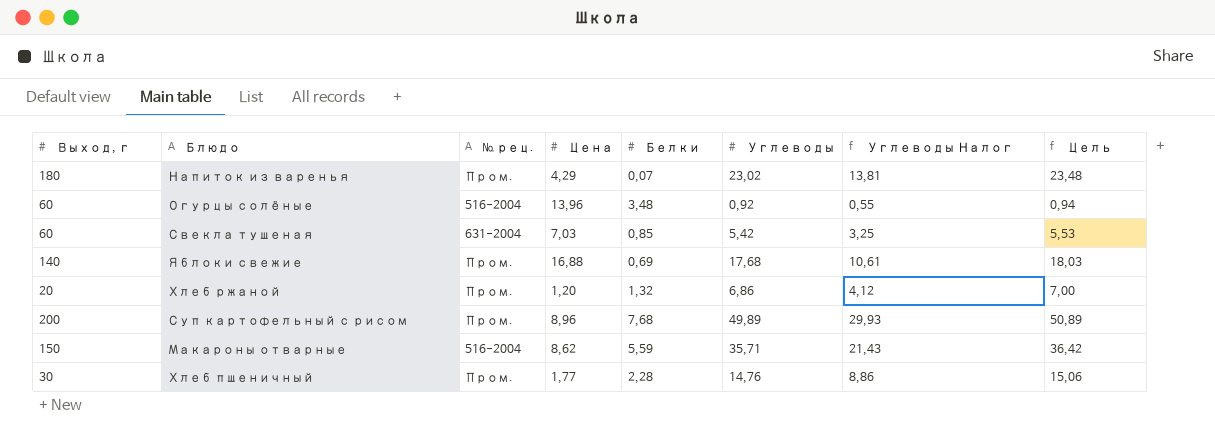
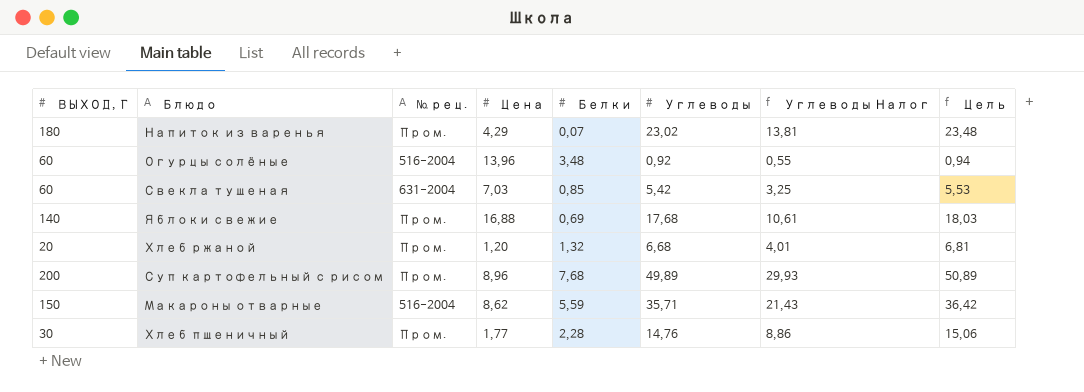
column name: Выход, г -> ВЫХОД, Г
Хлеб ржаной | Углеводы: 6,86 -> 6,68
Хлеб ржаной | Углеводы Налог: 4,12 -> 4,01
Хлеб ржаной | Цель: 7,00 -> 6,81

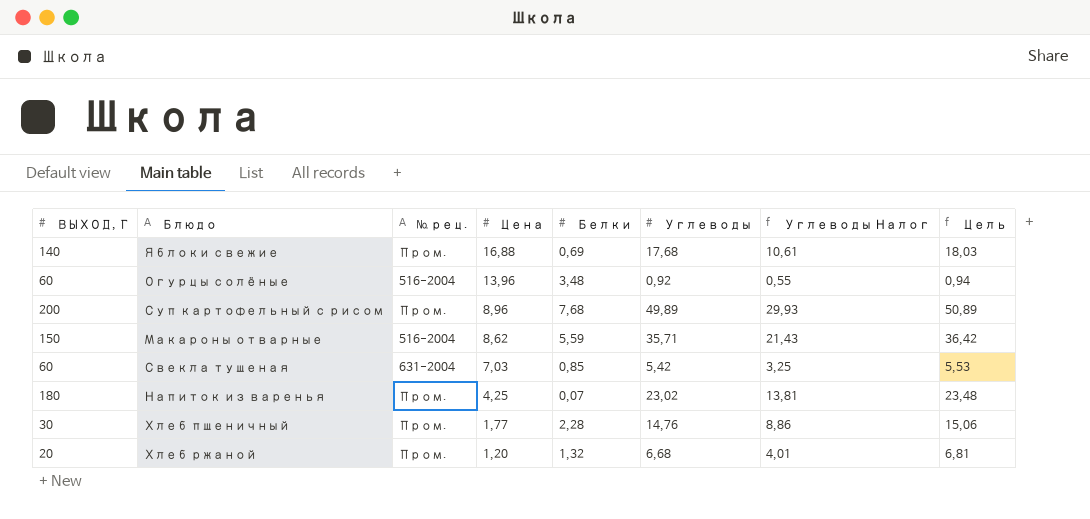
row order: none -> Цена descending
Напиток из варенья | Цена: 4,29 -> 4,25

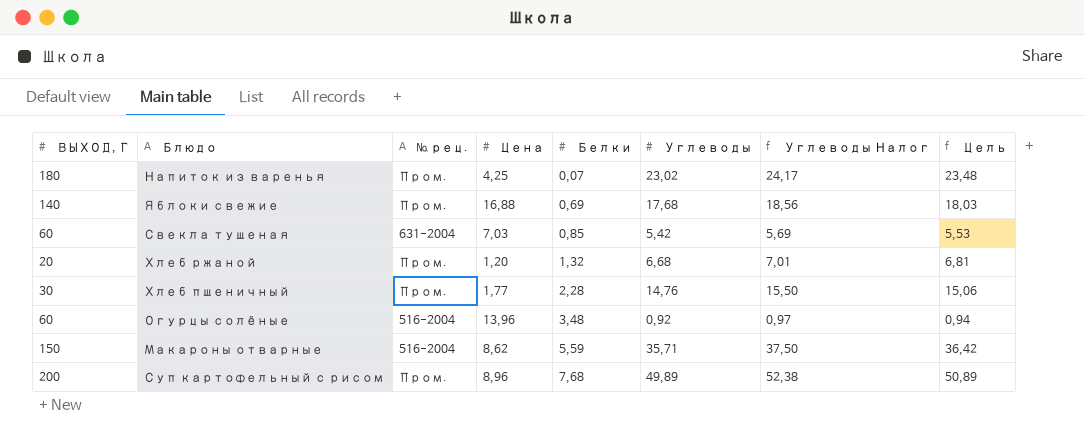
row order: Цена descending -> Белки ascending
column Углеводы Налог | formula: [Углеводы] * 0,6 -> [Углеводы] * 1,05

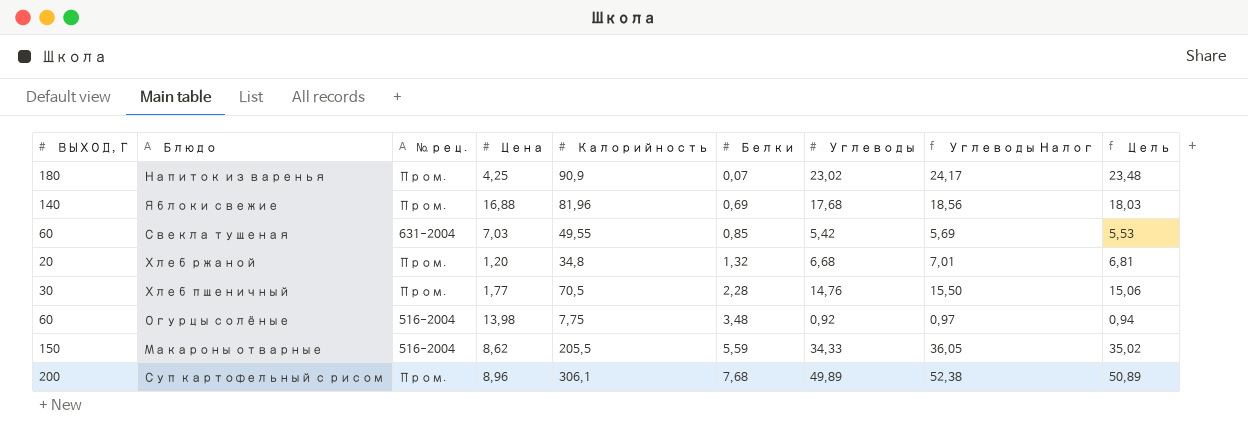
column Калорийность | position: none -> 5
Огурцы солёные | Цена: 13,96 -> 13,98
Макароны отварные | Углеводы: 35,71 -> 34,33
Макароны отварные | Углеводы Налог: 37,50 -> 36,05
Макароны отварные | Цель: 36,42 -> 35,02

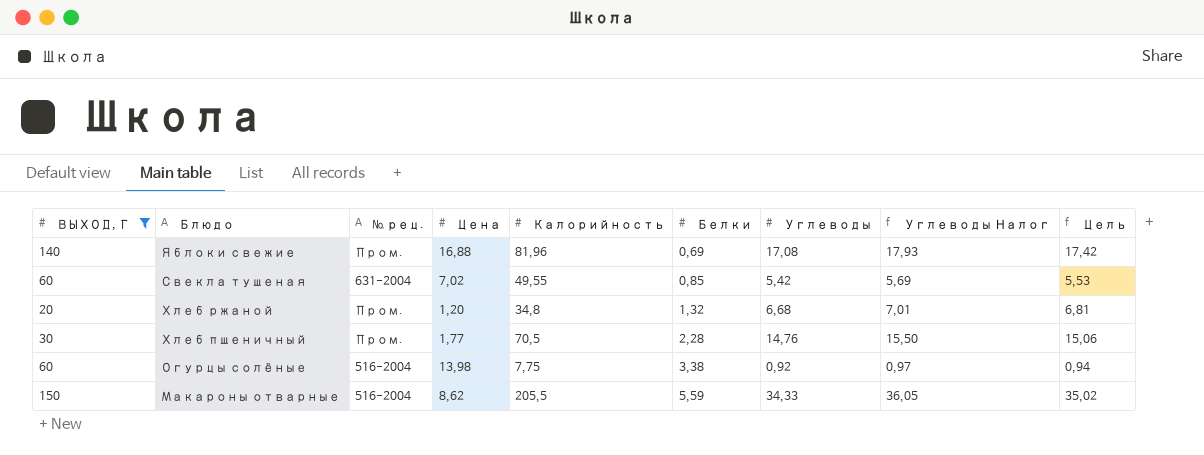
filter: none -> ВЫХОД, Г <= 150
Яблоки свежие | Углеводы: 17,68 -> 17,08
Яблоки свежие | Углеводы Налог: 18,56 -> 17,93
Яблоки свежие | Цель: 18,03 -> 17,42
Свекла тушеная | Цена: 7,03 -> 7,02
Огурцы солёные | Белки: 3,48 -> 3,38

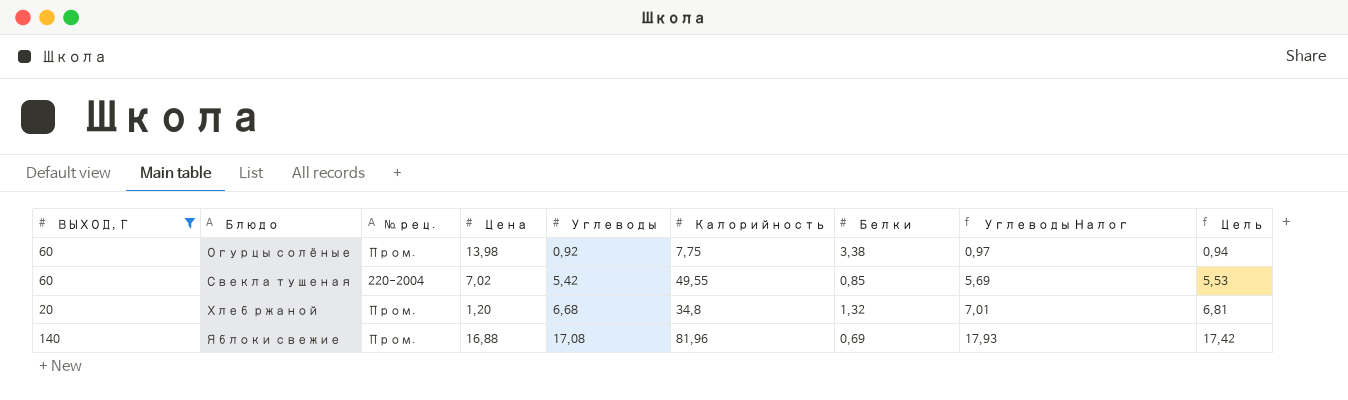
row order: Белки ascending -> Блюдо ascending
column Углеводы | position: 7 -> 5
row Хлеб пшеничный: 30 | Пром. | 1,77 | 70,5 | 2,28 | 14,76 | 15,50 | 15,06 -> none
row Макароны отварные: 150 | 516-2004 | 8,62 | 205,5 | 5,59 | 34,33 | 36,05 | 35,02 -> none
Огурцы солёные | № рец.: 516-2004 -> Пром.
Свекла тушеная | № рец.: 631-2004 -> 220-2004

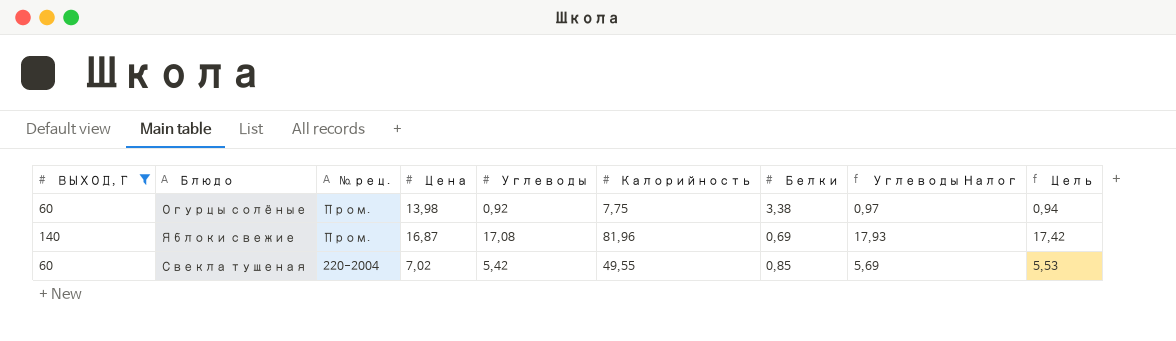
row order: Блюдо ascending -> № рец. descending
row Хлеб ржаной: 20 | Пром. | 1,20 | 6,68 | 34,8 | 1,32 | 7,01 | 6,81 -> none
Яблоки свежие | Цена: 16,88 -> 16,87

